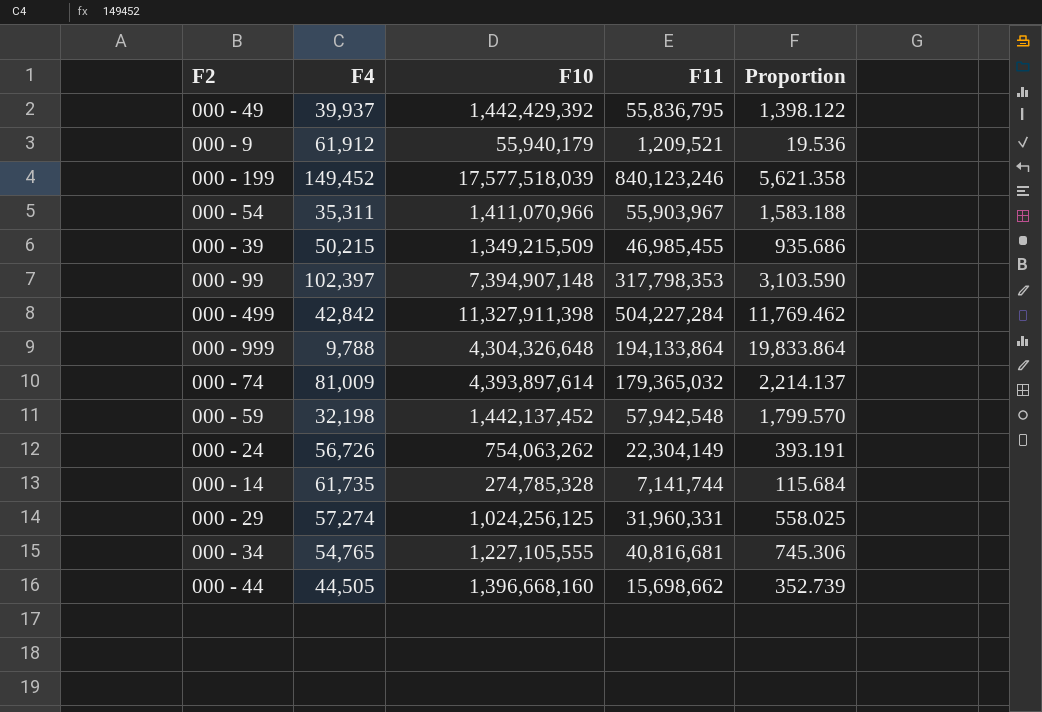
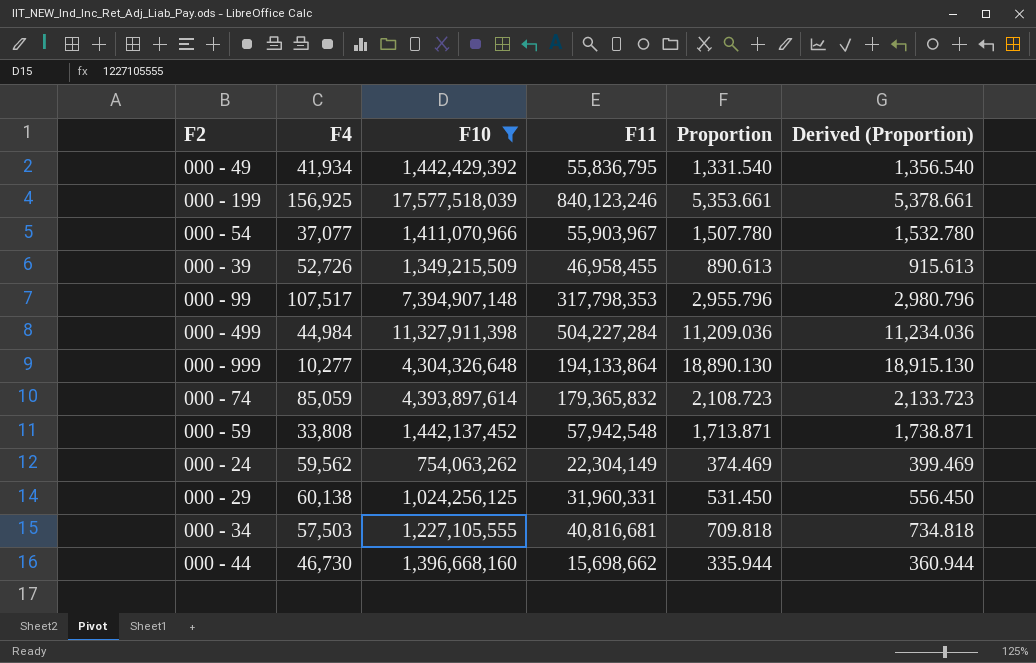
filter: none -> F10 >= 754,063,262
column Derived (Proportion) | formula: none -> [Proportion] + 25
000 - 49 | F4: 39,937 -> 41,934
000 - 49 | Proportion: 1,398.122 -> 1,331.540
000 - 199 | F4: 149,452 -> 156,925
000 - 199 | Proportion: 5,621.358 -> 5,353.661
000 - 54 | F4: 35,311 -> 37,077
000 - 54 | Proportion: 1,583.188 -> 1,507.780
000 - 39 | F4: 50,215 -> 52,726
000 - 39 | F11: 46,985,455 -> 46,958,455
000 - 39 | Proportion: 935.686 -> 890.613
000 - 99 | F4: 102,397 -> 107,517
000 - 99 | Proportion: 3,103.590 -> 2,955.796
000 - 499 | F4: 42,842 -> 44,984
000 - 499 | Proportion: 11,769.462 -> 11,209.036
000 - 999 | F4: 9,788 -> 10,277
000 - 999 | Proportion: 19,833.864 -> 18,890.130
000 - 74 | F4: 81,009 -> 85,059
000 - 74 | F11: 179,365,032 -> 179,365,832
000 - 74 | Proportion: 2,214.137 -> 2,108.723
000 - 59 | F4: 32,198 -> 33,808
000 - 59 | Proportion: 1,799.570 -> 1,713.871
000 - 24 | F4: 56,726 -> 59,562
000 - 24 | Proportion: 393.191 -> 374.469
000 - 29 | F4: 57,274 -> 60,138
000 - 29 | Proportion: 558.025 -> 531.450
000 - 34 | F4: 54,765 -> 57,503
000 - 34 | Proportion: 745.306 -> 709.818
000 - 44 | F4: 44,505 -> 46,730
000 - 44 | Proportion: 352.739 -> 335.944

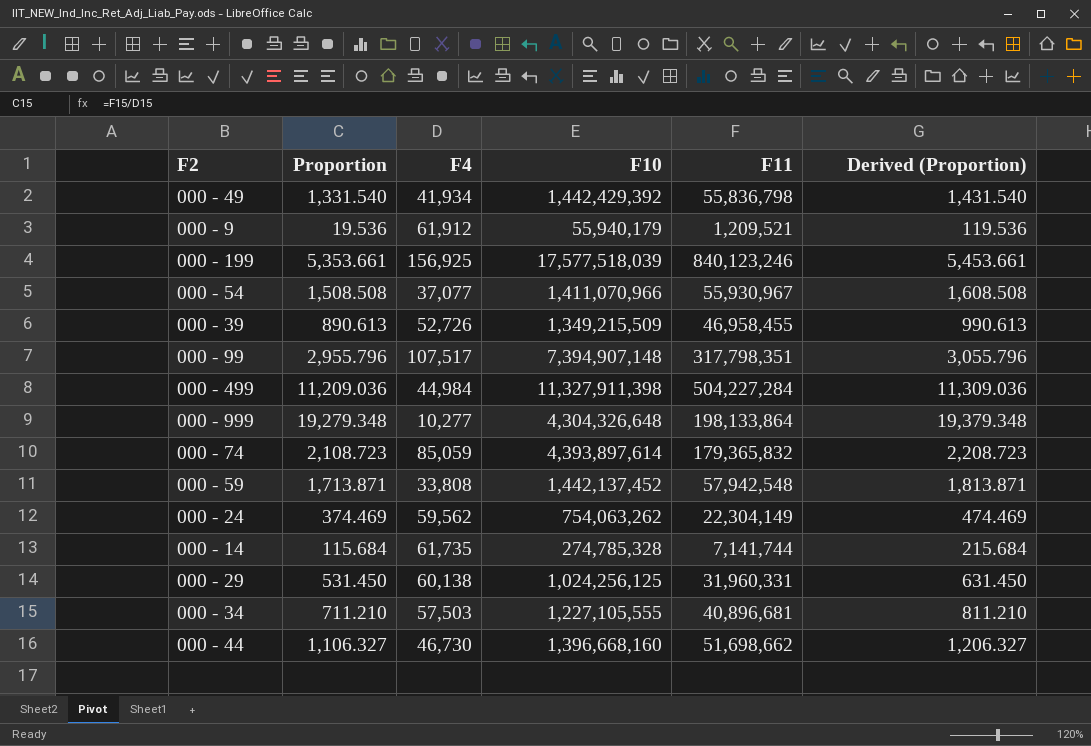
filter: F10 >= 754,063,262 -> none
column Proportion | position: 5 -> 2
column Derived (Proportion) | formula: [Proportion] + 25 -> [Proportion] + 100
000 - 49 | F11: 55,836,795 -> 55,836,798
000 - 54 | Proportion: 1,507.780 -> 1,508.508
000 - 54 | F11: 55,903,967 -> 55,930,967
000 - 99 | F11: 317,798,353 -> 317,798,351
000 - 999 | Proportion: 18,890.130 -> 19,279.348
000 - 999 | F11: 194,133,864 -> 198,133,864
000 - 34 | Proportion: 709.818 -> 711.210
000 - 34 | F11: 40,816,681 -> 40,896,681
000 - 44 | Proportion: 335.944 -> 1,106.327
000 - 44 | F11: 15,698,662 -> 51,698,662

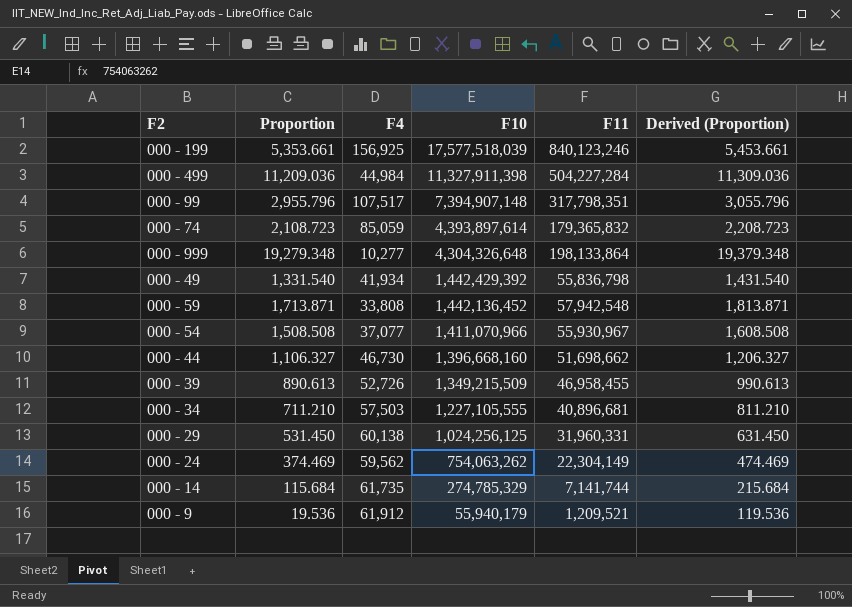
row order: none -> F10 descending
000 - 59 | F10: 1,442,137,452 -> 1,442,136,452
000 - 14 | F10: 274,785,328 -> 274,785,329

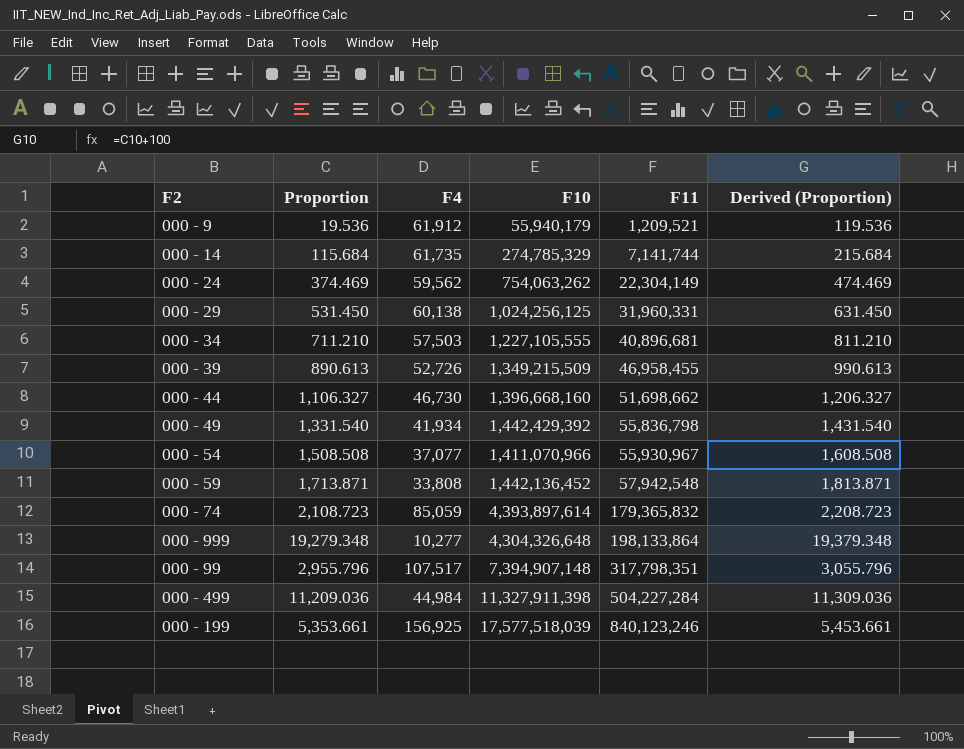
row order: F10 descending -> F11 ascending

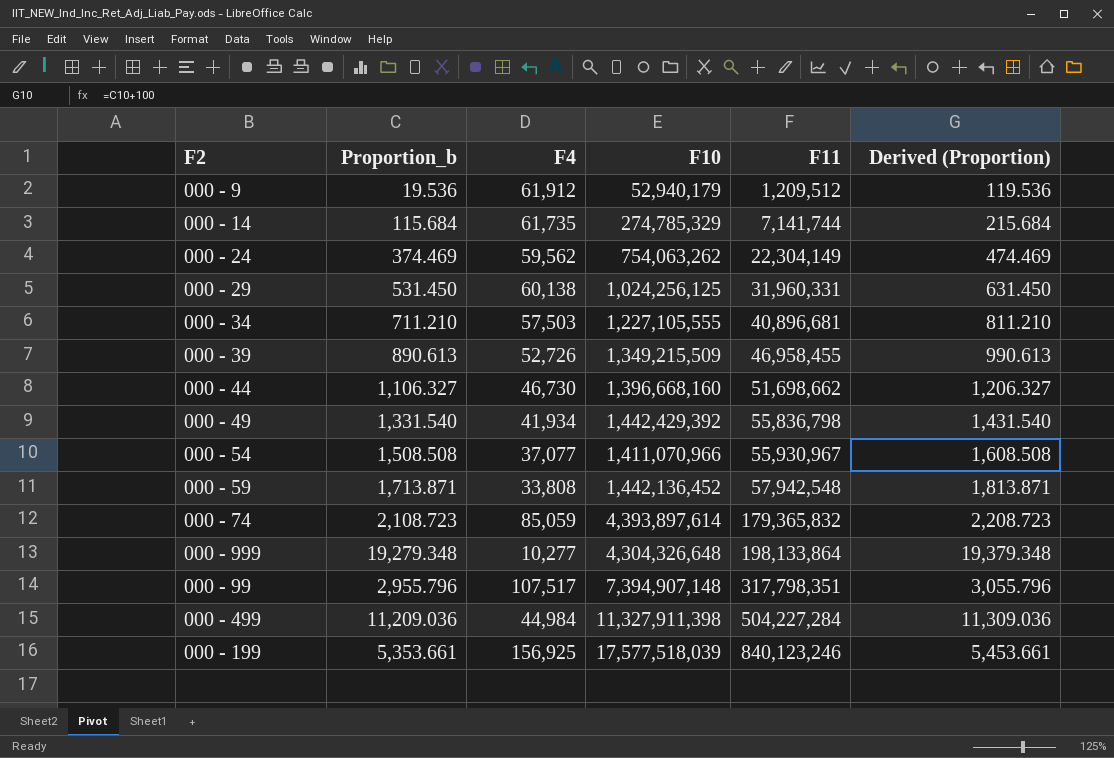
column name: Proportion -> Proportion_b
000 - 9 | F10: 55,940,179 -> 52,940,179
000 - 9 | F11: 1,209,521 -> 1,209,512

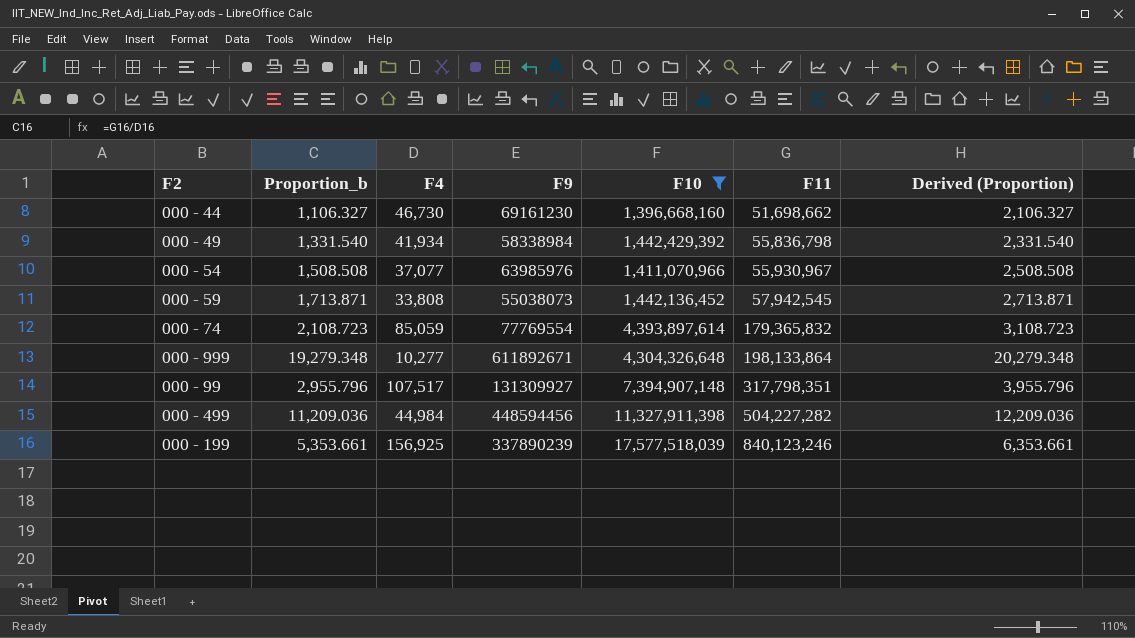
filter: none -> F10 >= 1,396,668,160
column F9 | position: none -> 4
column Derived (Proportion) | formula: [Proportion_b] + 100 -> [Proportion_b] + 1000
000 - 59 | F11: 57,942,548 -> 57,942,545
000 - 499 | F11: 504,227,284 -> 504,227,282

